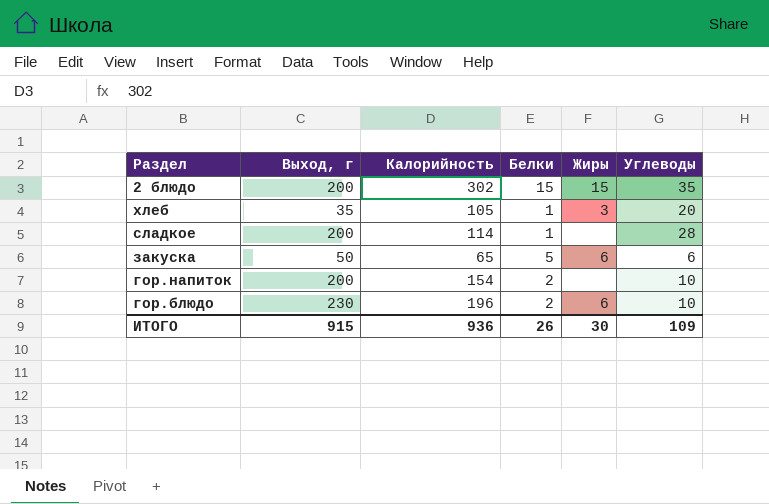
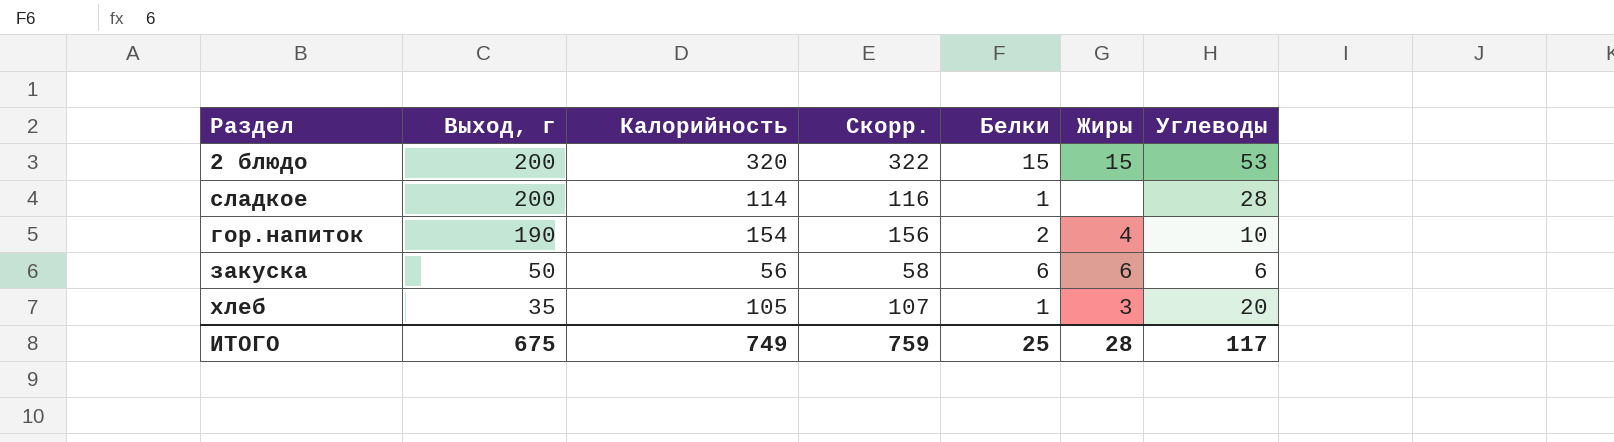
row order: none -> Выход, г descending
column Скорр. | formula: none -> [Калорийность] + 2
row гор.блюдо: 230 | 196 | 2 | 6 | 10 -> none
2 блюдо | Калорийность: 302 -> 320
2 блюдо | Углеводы: 35 -> 53
гор.напиток | Выход, г: 200 -> 190
гор.напиток | Жиры: none -> 4
закуска | Калорийность: 65 -> 56
закуска | Белки: 5 -> 6
ИТОГО | Выход, г: 915 -> 675
ИТОГО | Калорийность: 936 -> 749
ИТОГО | Белки: 26 -> 25
ИТОГО | Жиры: 30 -> 28
ИТОГО | Углеводы: 109 -> 117

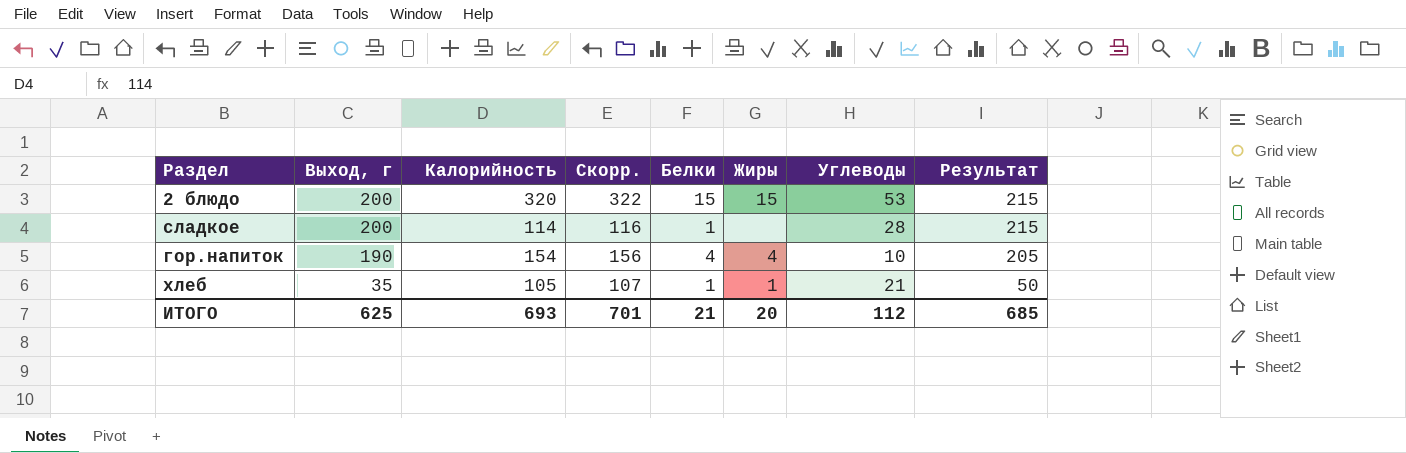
column Результат | formula: none -> [Выход, г] + 15
row закуска: 50 | 56 | 58 | 6 | 6 | 6 -> none
гор.напиток | Белки: 2 -> 4
хлеб | Жиры: 3 -> 1
хлеб | Углеводы: 20 -> 21
ИТОГО | Выход, г: 675 -> 625
ИТОГО | Калорийность: 749 -> 693
ИТОГО | Скорр.: 759 -> 701
ИТОГО | Белки: 25 -> 21
ИТОГО | Жиры: 28 -> 20
ИТОГО | Углеводы: 117 -> 112

